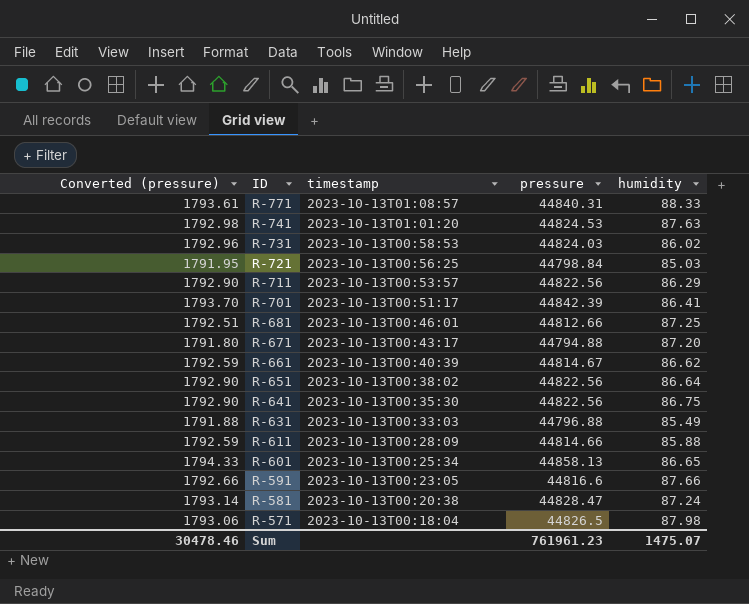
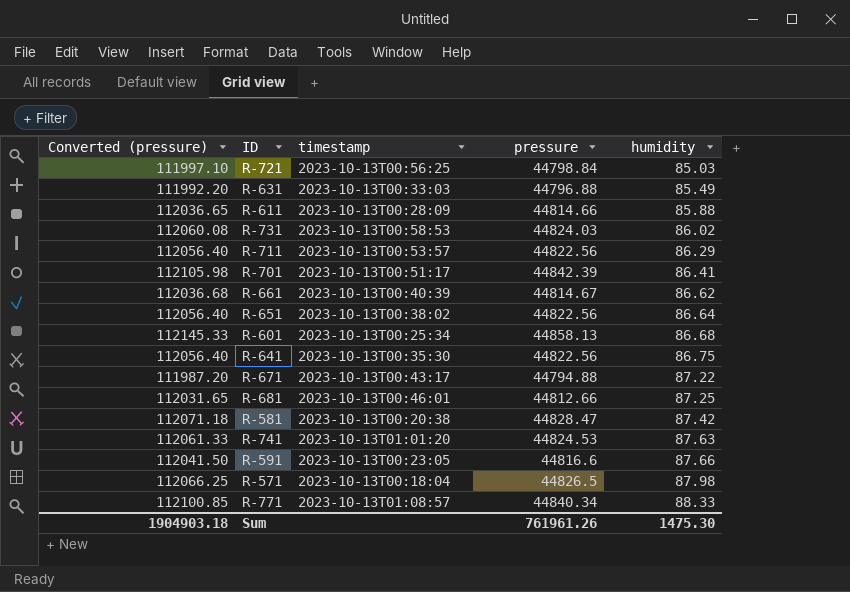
row order: ID descending -> humidity ascending
column Converted (pressure) | formula: [pressure] * 0.04 -> [pressure] * 2.5
R-601 | humidity: 86.65 -> 86.68
R-671 | humidity: 87.20 -> 87.22
R-581 | humidity: 87.24 -> 87.42
R-771 | pressure: 44840.31 -> 44840.34
Sum | Converted (pressure): 30478.46 -> 1904903.18
Sum | pressure: 761961.23 -> 761961.26
Sum | humidity: 1475.07 -> 1475.30

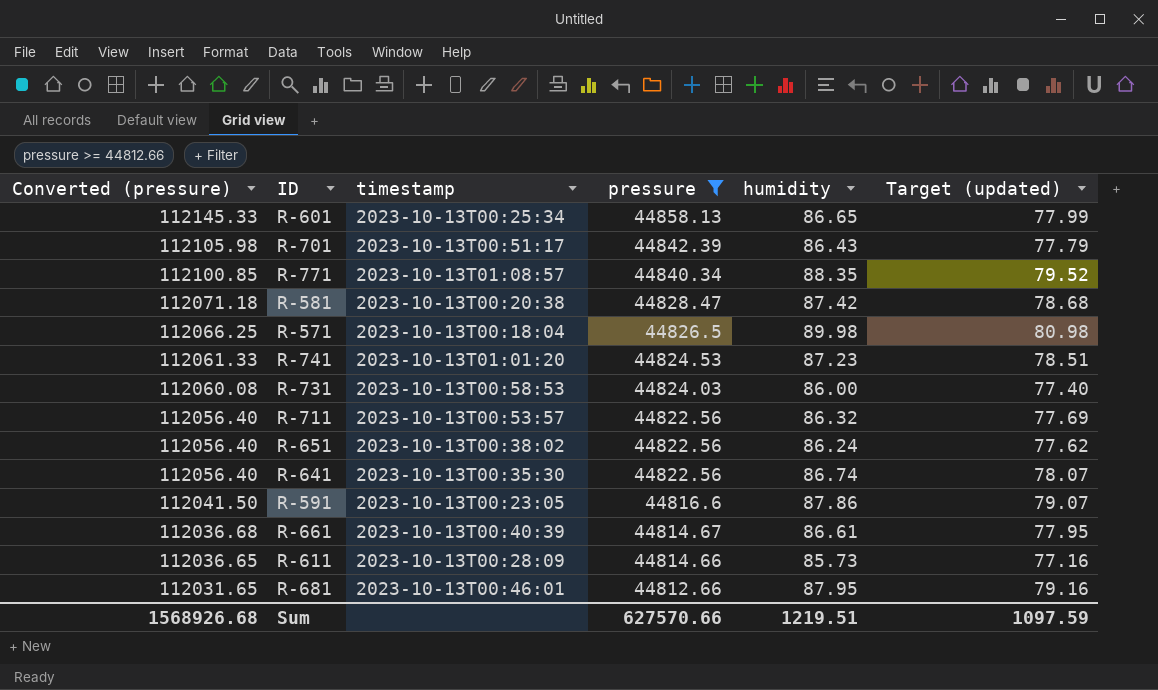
filter: none -> pressure >= 44812.66
row order: humidity ascending -> Converted (pressure) descending
column Target (updated) | formula: none -> [humidity] * 0.9
R-601 | humidity: 86.68 -> 86.65
R-701 | humidity: 86.41 -> 86.43
R-771 | humidity: 88.33 -> 88.35
R-571 | humidity: 87.98 -> 89.98
R-741 | humidity: 87.63 -> 87.23
R-731 | humidity: 86.02 -> 86.00
R-711 | humidity: 86.29 -> 86.32
R-651 | humidity: 86.64 -> 86.24
R-641 | humidity: 86.75 -> 86.74
R-591 | humidity: 87.66 -> 87.86
R-661 | humidity: 86.62 -> 86.61
R-611 | humidity: 85.88 -> 85.73
R-681 | humidity: 87.25 -> 87.95
Sum | Converted (pressure): 1904903.18 -> 1568926.68
Sum | pressure: 761961.26 -> 627570.66
Sum | humidity: 1475.30 -> 1219.51

